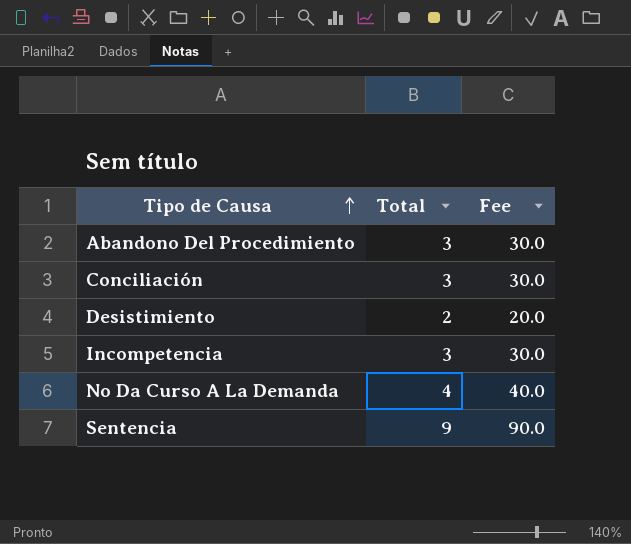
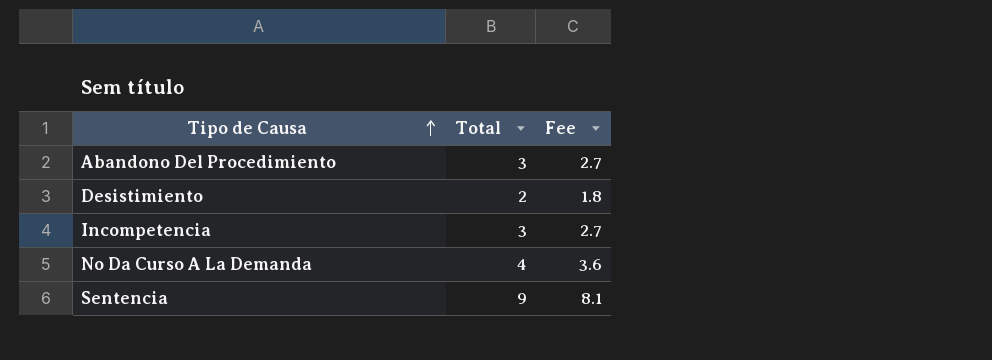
column Fee | formula: [Total] * 10 -> [Total] * 0.9
row Conciliación: 3 | 30.0 -> none

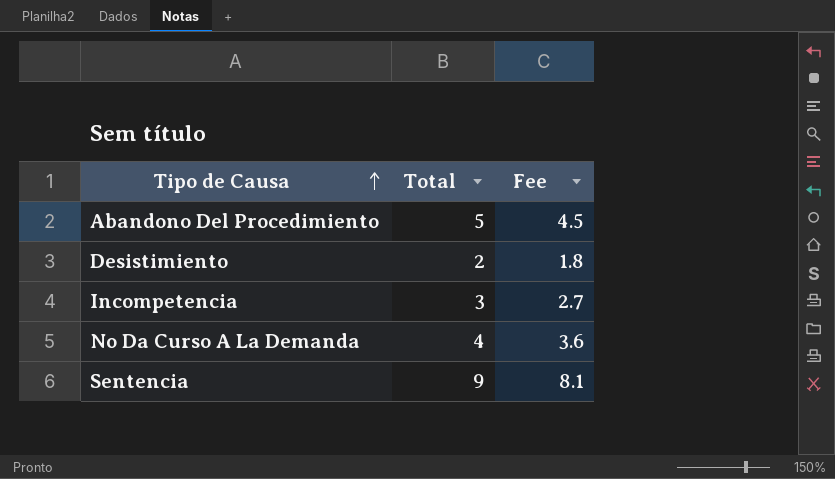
Abandono Del Procedimiento | Total: 3 -> 5
Abandono Del Procedimiento | Fee: 2.7 -> 4.5

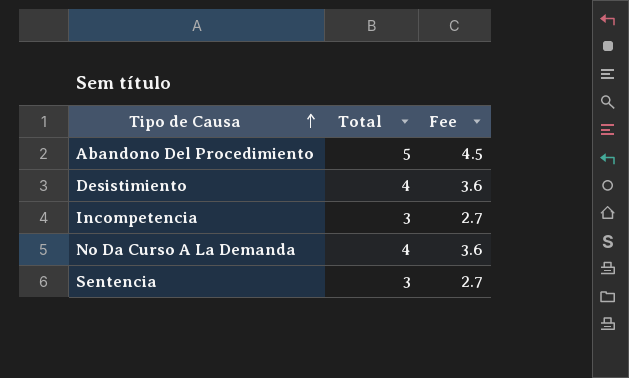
Desistimiento | Total: 2 -> 4
Desistimiento | Fee: 1.8 -> 3.6
Sentencia | Total: 9 -> 3
Sentencia | Fee: 8.1 -> 2.7

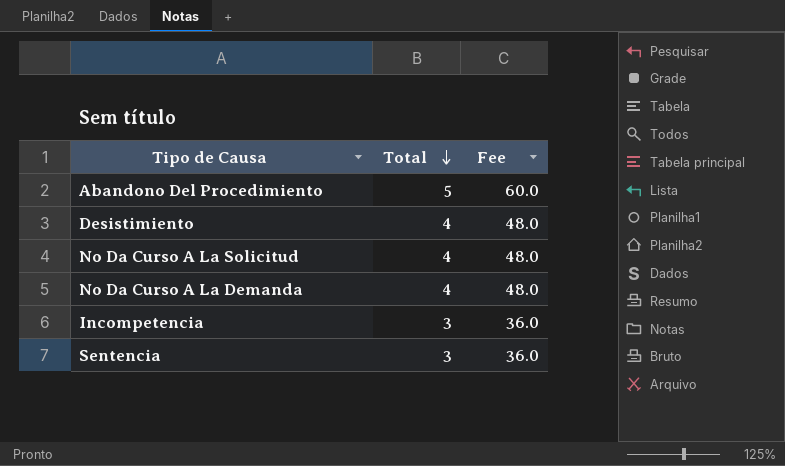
row order: Tipo de Causa ascending -> Total descending
column Fee | formula: [Total] * 0.9 -> [Total] * 12
row No Da Curso A La Solicitud: none -> 4 | 48.0

